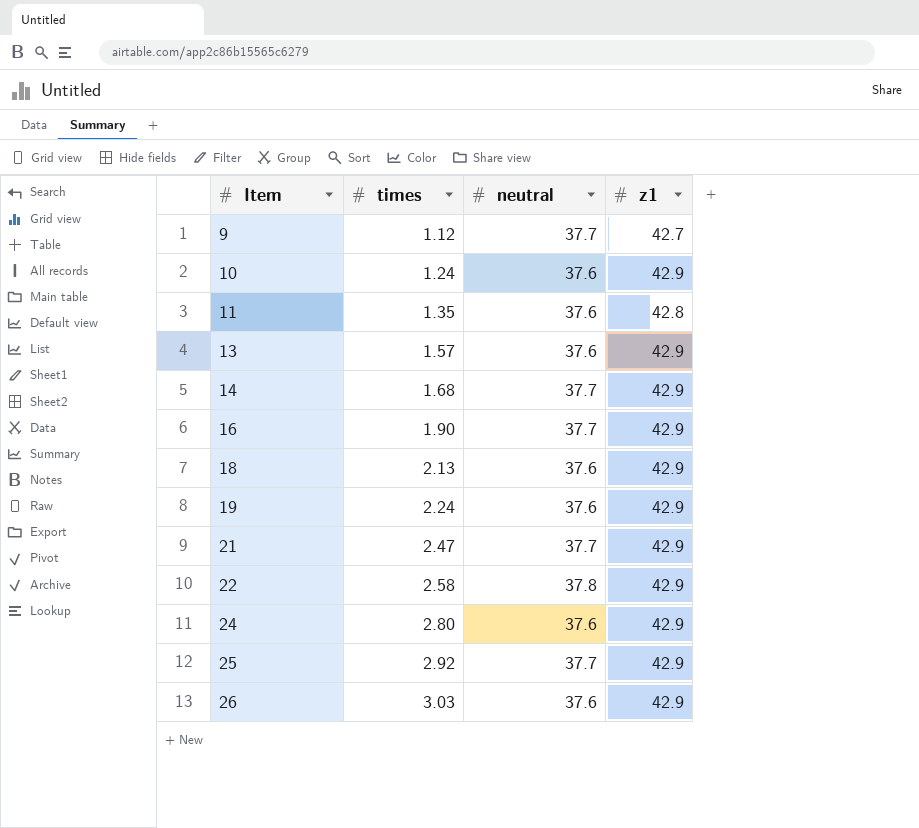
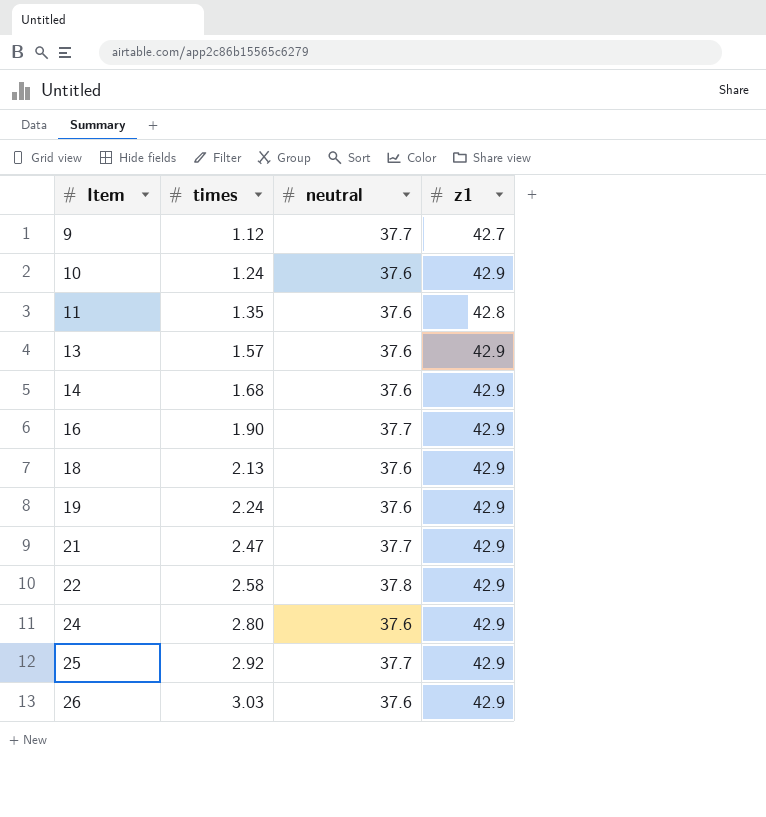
14 | neutral: 37.7 -> 37.6

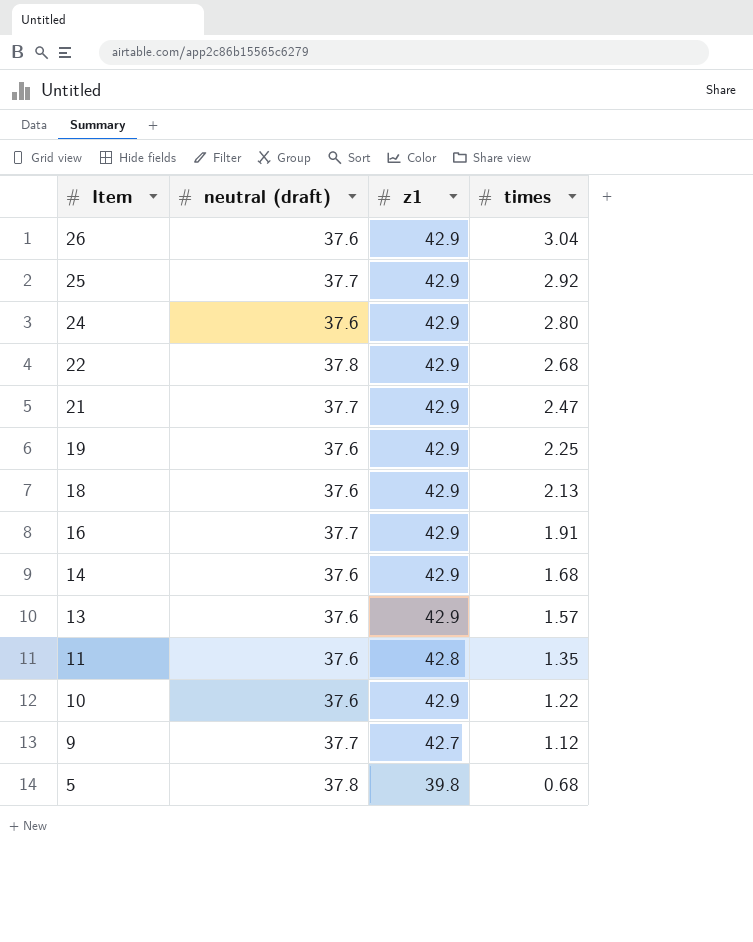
row order: Item ascending -> Item descending
column name: neutral -> neutral (draft)
column times | position: 2 -> 4
26 | times: 3.03 -> 3.04
22 | times: 2.58 -> 2.68
19 | times: 2.24 -> 2.25
16 | times: 1.90 -> 1.91
10 | times: 1.24 -> 1.22
row 5: none -> 37.8 | 39.8 | 0.68

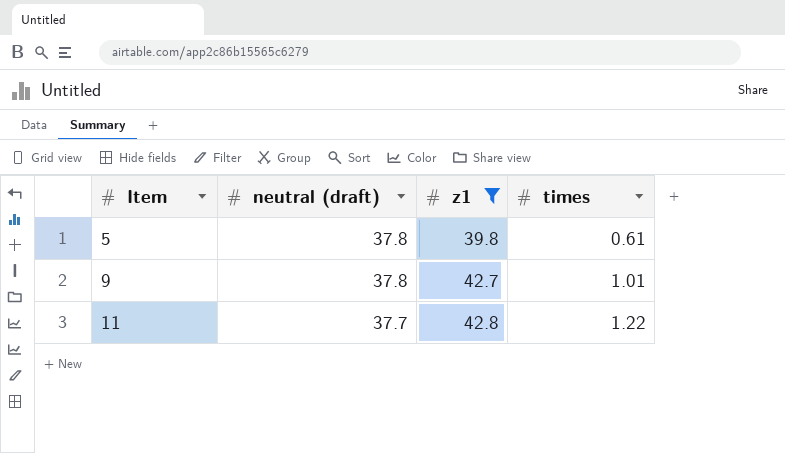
filter: none -> z1 != 42.9
row order: Item descending -> Item ascending
5 | times: 0.68 -> 0.61
9 | neutral (draft): 37.7 -> 37.8
9 | times: 1.12 -> 1.01
11 | neutral (draft): 37.6 -> 37.7
11 | times: 1.35 -> 1.22

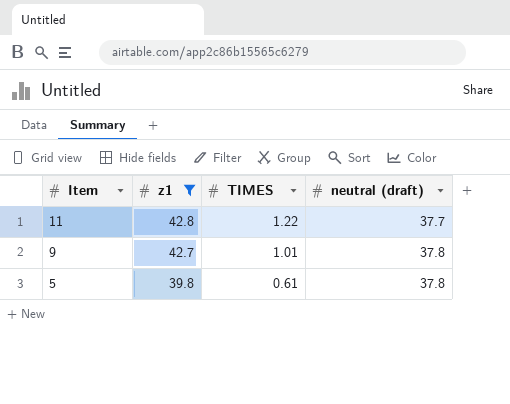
row order: Item ascending -> Item descending
column name: times -> TIMES
column neutral (draft) | position: 2 -> 4

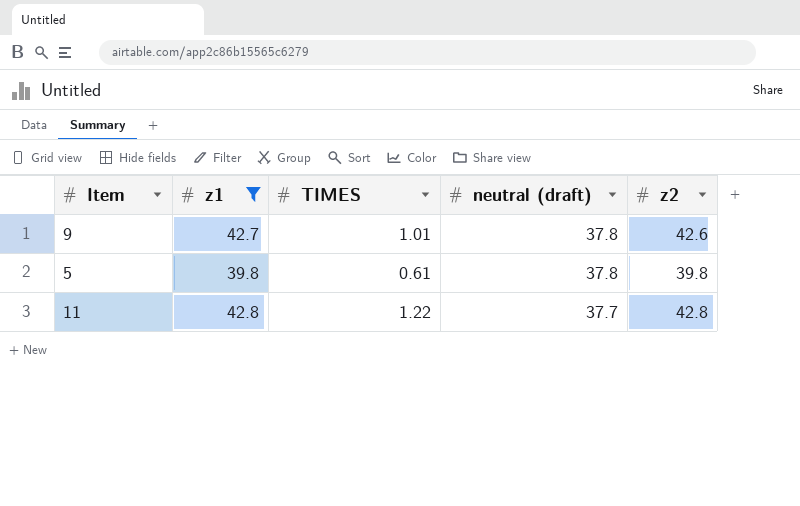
row order: Item descending -> neutral (draft) descending
column z2 | position: none -> 5

